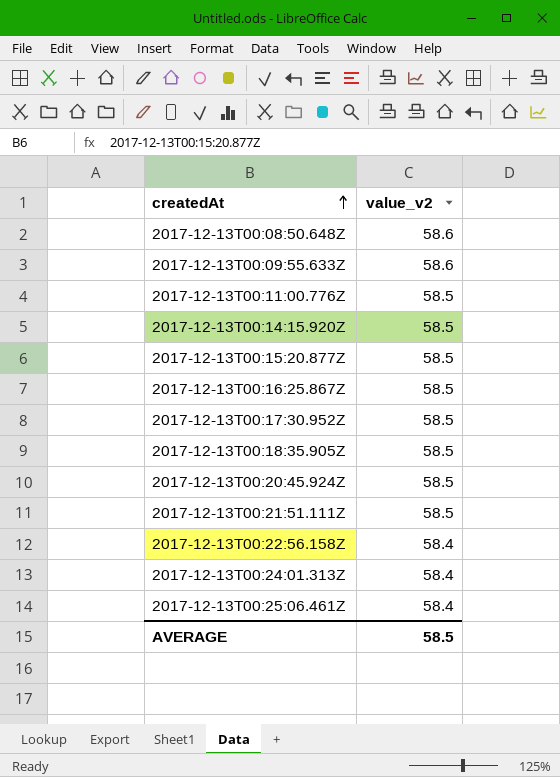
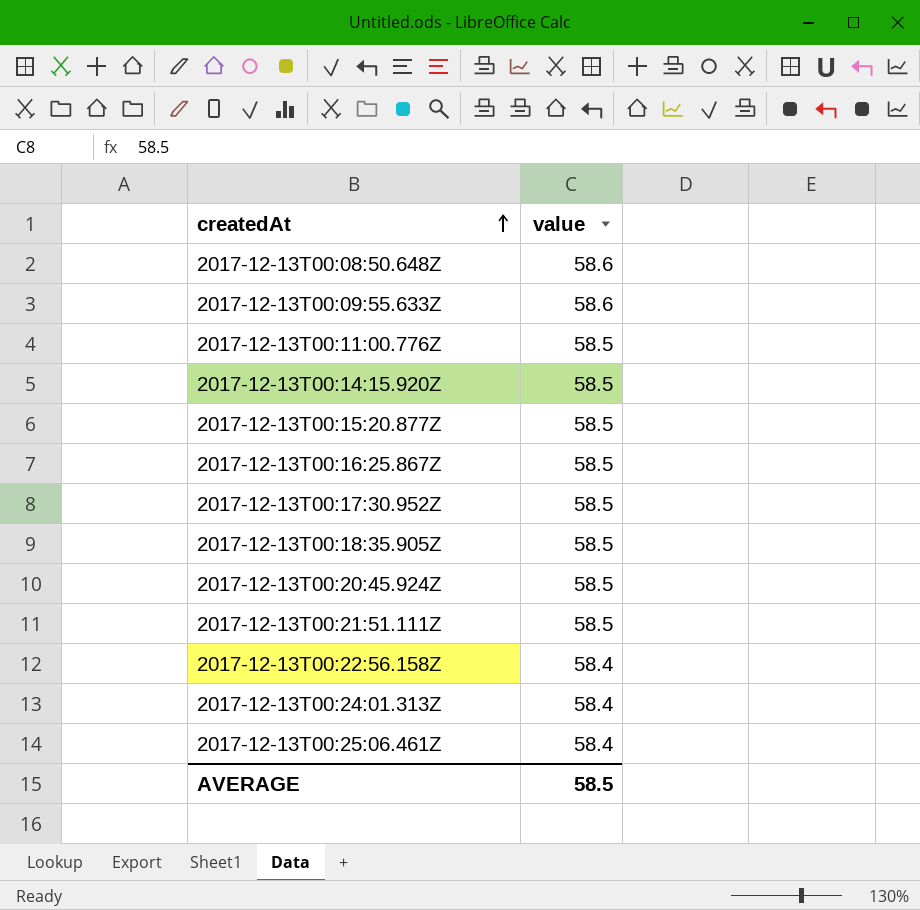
column name: value_v2 -> value

